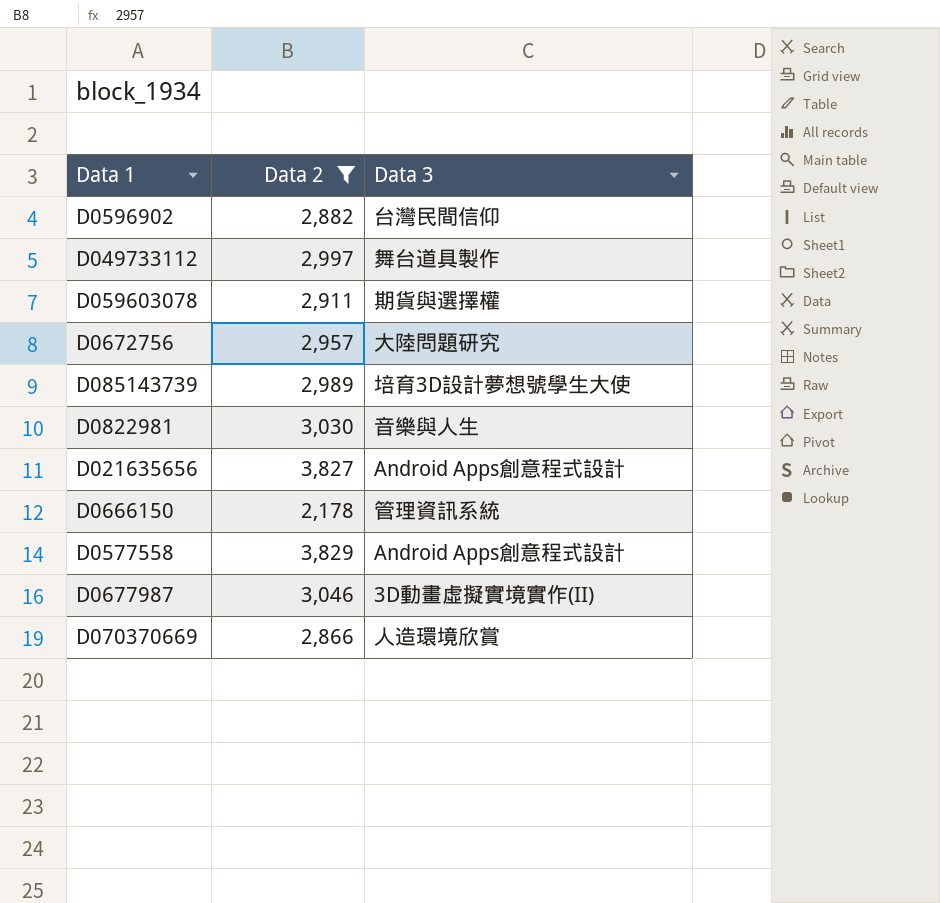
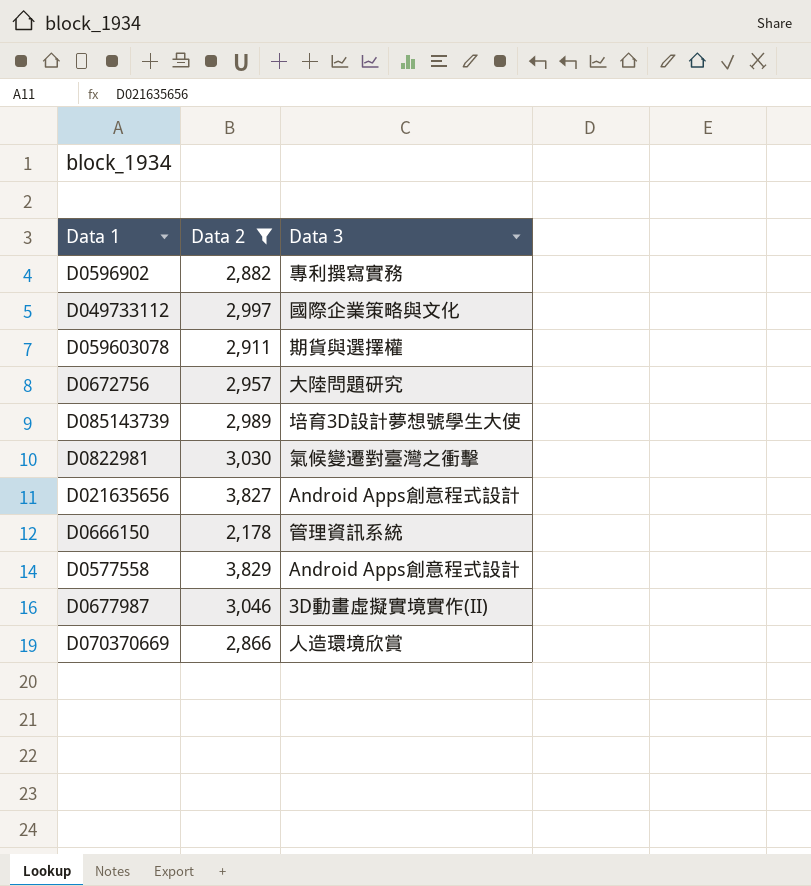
D0596902 | Data 3: 台灣民間信仰 -> 專利撰寫實務
D049733112 | Data 3: 舞台道具製作 -> 國際企業策略與文化
D0822981 | Data 3: 音樂與人生 -> 氣候變遷對臺灣之衝擊

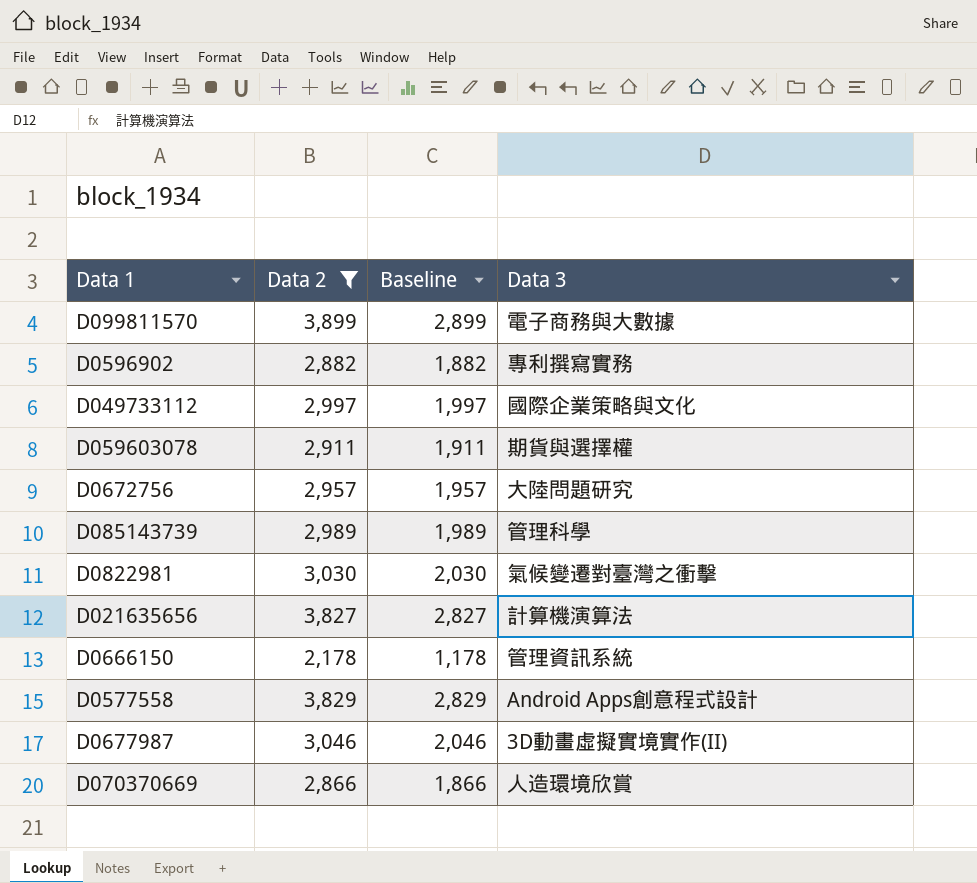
column Baseline | formula: none -> [Data 2] - 1000
row D099811570: none -> 3,899 | 2,899 | 電子商務與大數據
D085143739 | Data 3: 培育3D設計夢想號學生大使 -> 管理科學
D021635656 | Data 3: Android Apps創意程式設計 -> 計算機演算法

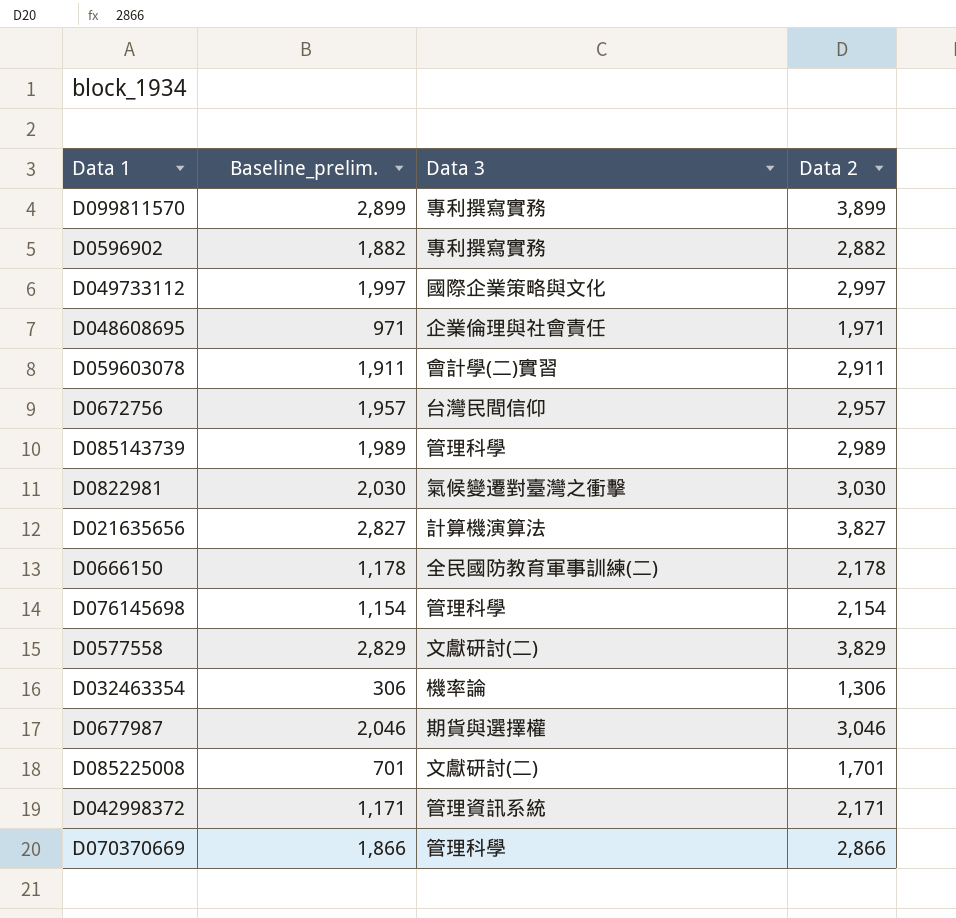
filter: Data 2 >= 2,178 -> none
column name: Baseline -> Baseline_prelim.
column Data 2 | position: 2 -> 4
D099811570 | Data 3: 電子商務與大數據 -> 專利撰寫實務
D059603078 | Data 3: 期貨與選擇權 -> 會計學(二)實習
D0672756 | Data 3: 大陸問題研究 -> 台灣民間信仰
D0666150 | Data 3: 管理資訊系統 -> 全民國防教育軍事訓練(二)
D0577558 | Data 3: Android Apps創意程式設計 -> 文獻研討(二)
D0677987 | Data 3: 3D動畫虛擬實境實作(II) -> 期貨與選擇權
D070370669 | Data 3: 人造環境欣賞 -> 管理科學

